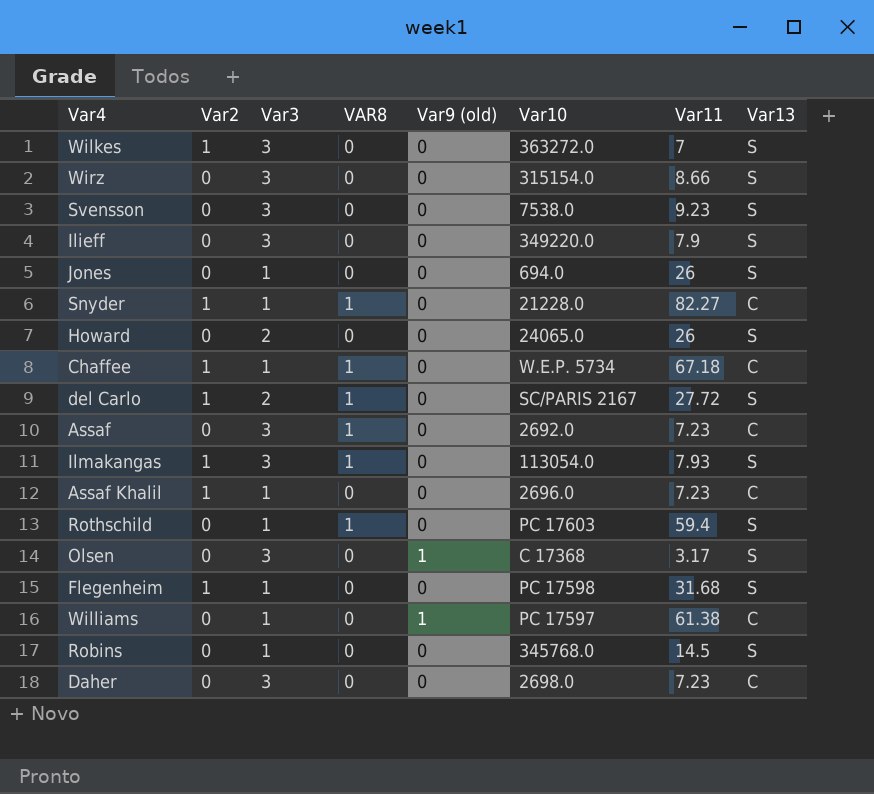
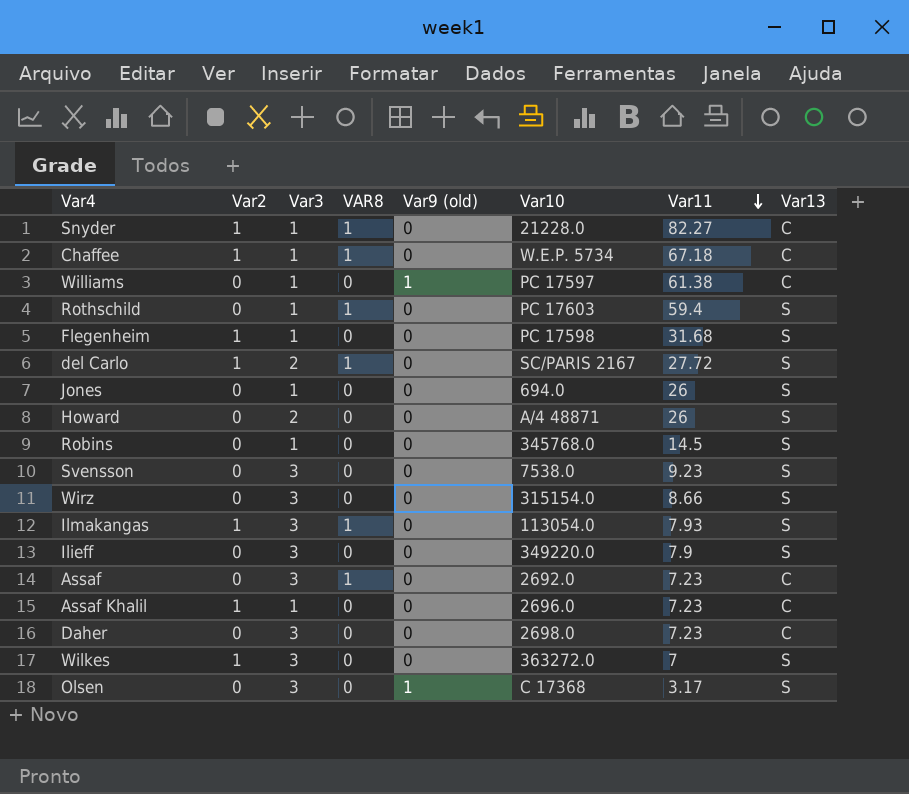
row order: none -> Var11 descending
Howard | Var10: 24065.0 -> A/4 48871

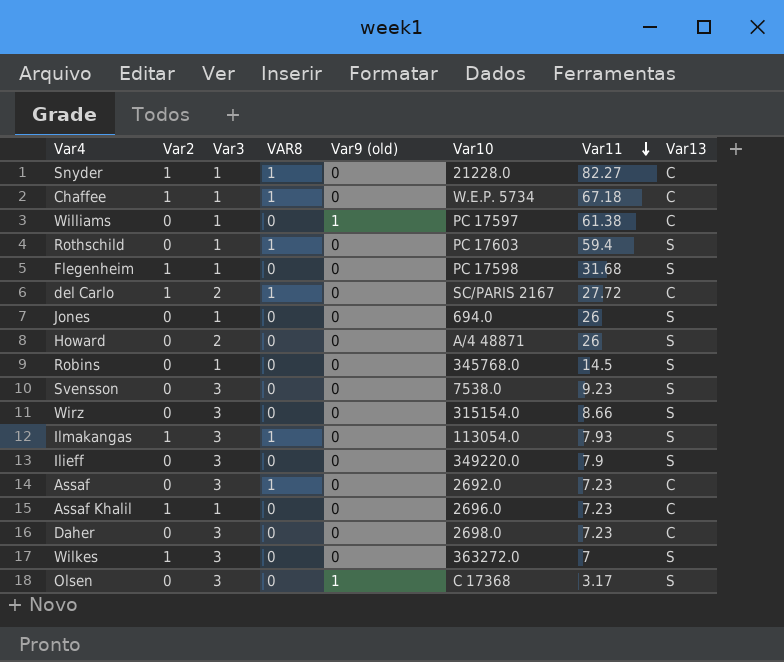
del Carlo | Var13: S -> C

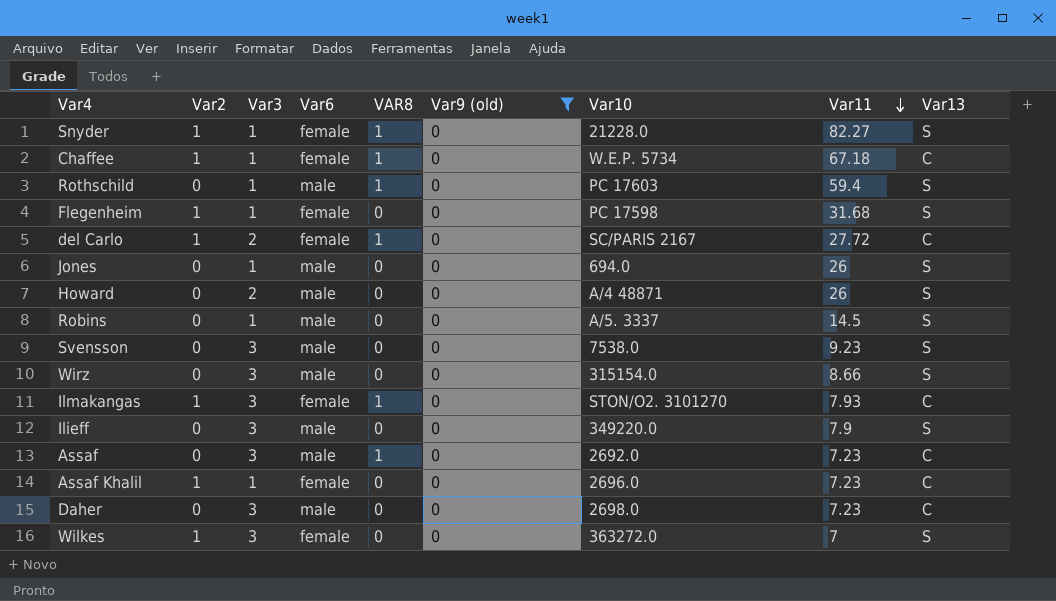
filter: none -> Var9 (old) = 0
column Var6 | position: none -> 4
Snyder | Var13: C -> S
Robins | Var10: 345768.0 -> A/5. 3337
Ilmakangas | Var10: 113054.0 -> STON/O2. 3101270
Ilmakangas | Var13: S -> C

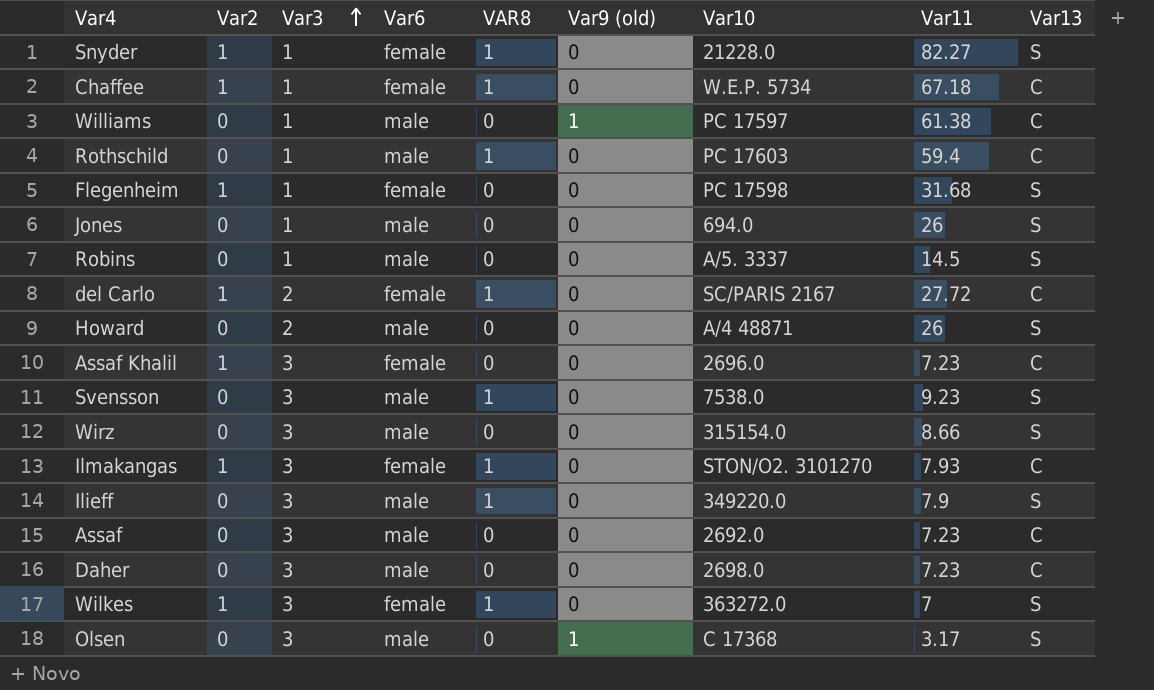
filter: Var9 (old) = 0 -> none
row order: Var11 descending -> Var3 ascending
Rothschild | Var13: S -> C
Assaf Khalil | Var3: 1 -> 3
Svensson | VAR8: 0 -> 1
Ilieff | VAR8: 0 -> 1
Assaf | VAR8: 1 -> 0
Wilkes | VAR8: 0 -> 1

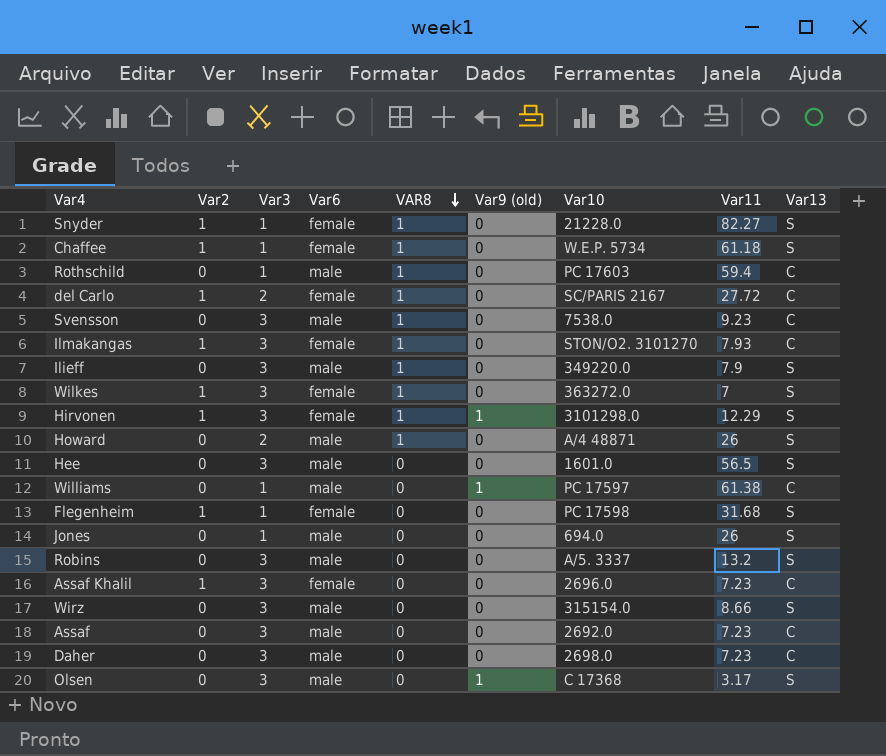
row order: Var3 ascending -> VAR8 descending
Chaffee | Var11: 67.18 -> 61.18
Chaffee | Var13: C -> S
Svensson | Var13: S -> C
row Hirvonen: none -> 1 | 3 | female | 1 | 1 | 3101298.0 | 12.29 | S
Howard | VAR8: 0 -> 1
row Hee: none -> 0 | 3 | male | 0 | 0 | 1601.0 | 56.5 | S
Robins | Var3: 1 -> 3
Robins | Var11: 14.5 -> 13.2

